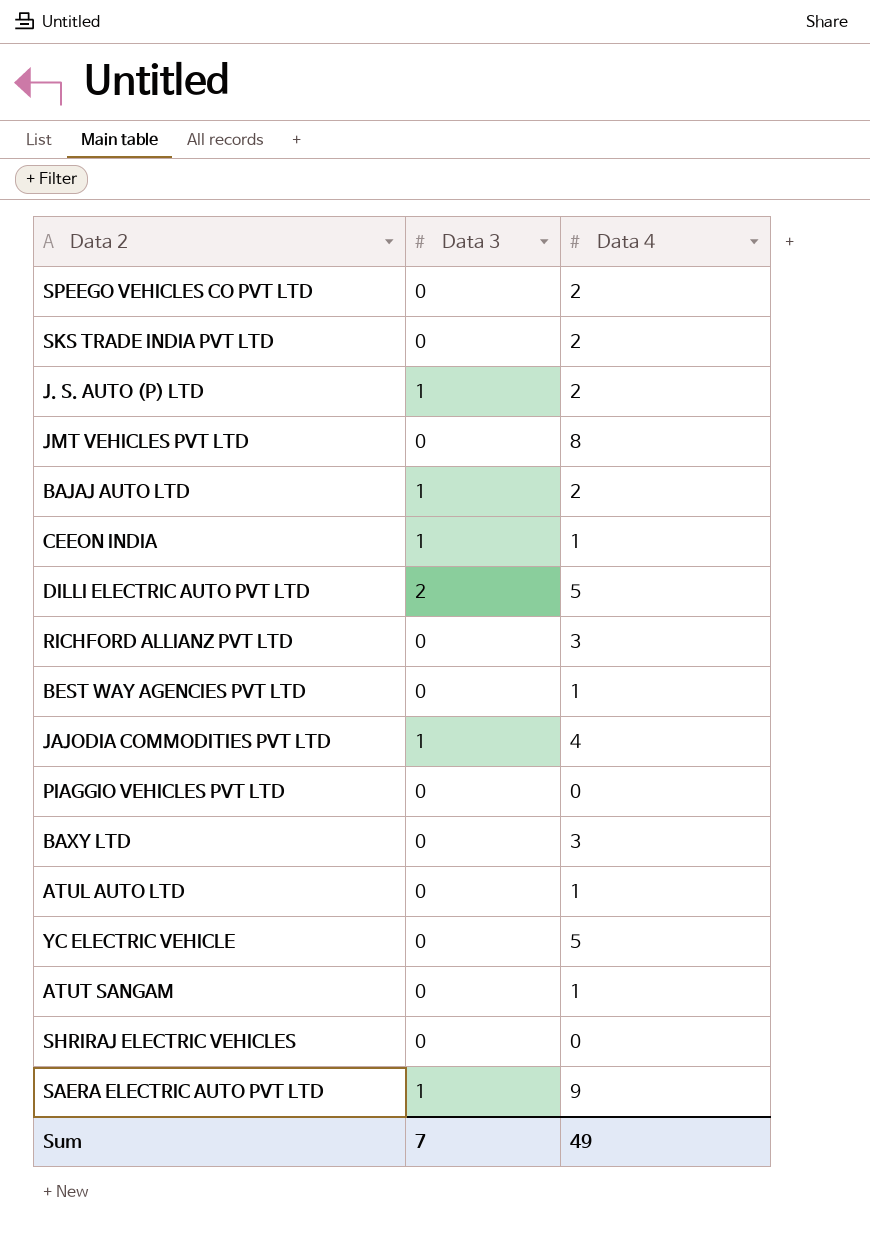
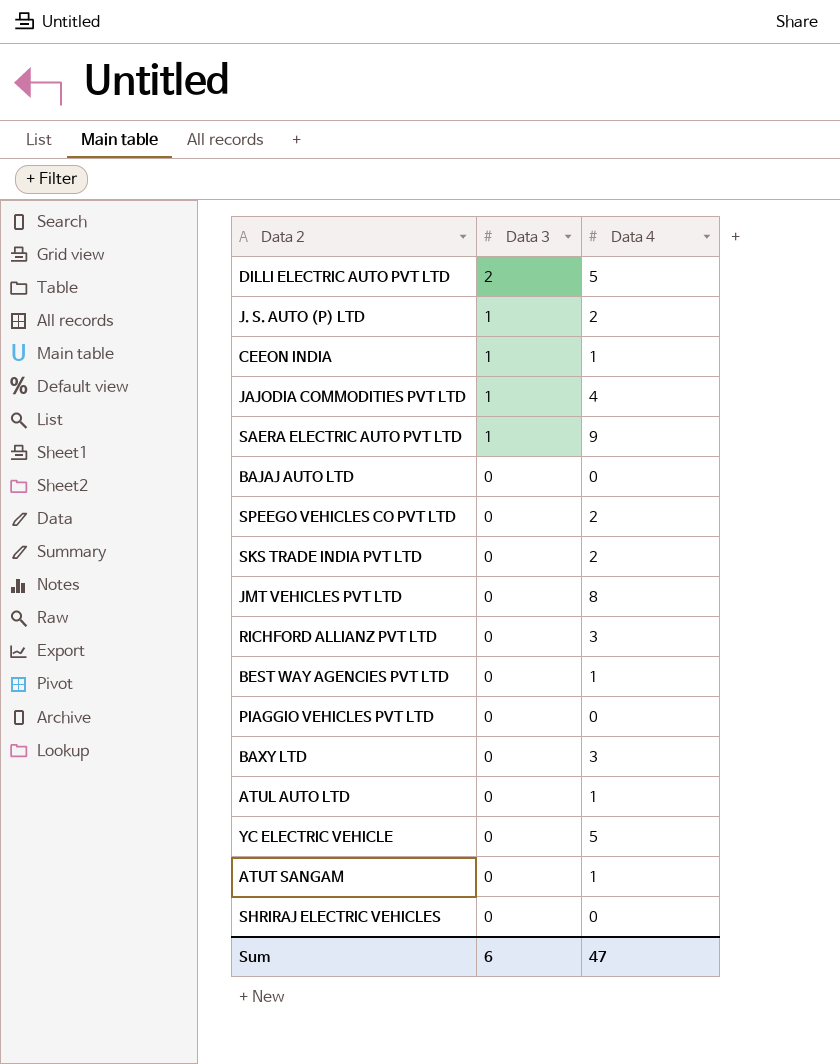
row order: none -> Data 3 descending
BAJAJ AUTO LTD | Data 3: 1 -> 0
BAJAJ AUTO LTD | Data 4: 2 -> 0
Sum | Data 3: 7 -> 6
Sum | Data 4: 49 -> 47

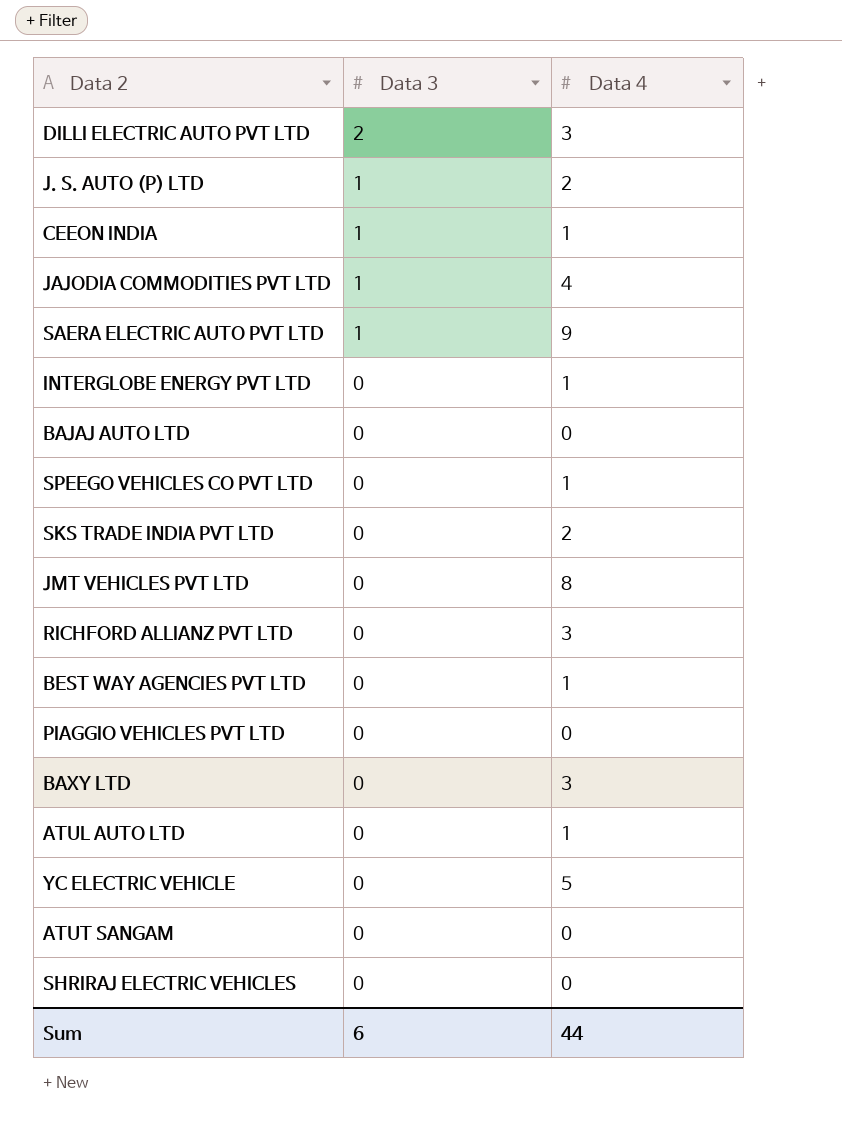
DILLI ELECTRIC AUTO PVT LTD | Data 4: 5 -> 3
row INTERGLOBE ENERGY PVT LTD: none -> 0 | 1
SPEEGO VEHICLES CO PVT LTD | Data 4: 2 -> 1
ATUT SANGAM | Data 4: 1 -> 0
Sum | Data 4: 47 -> 44

